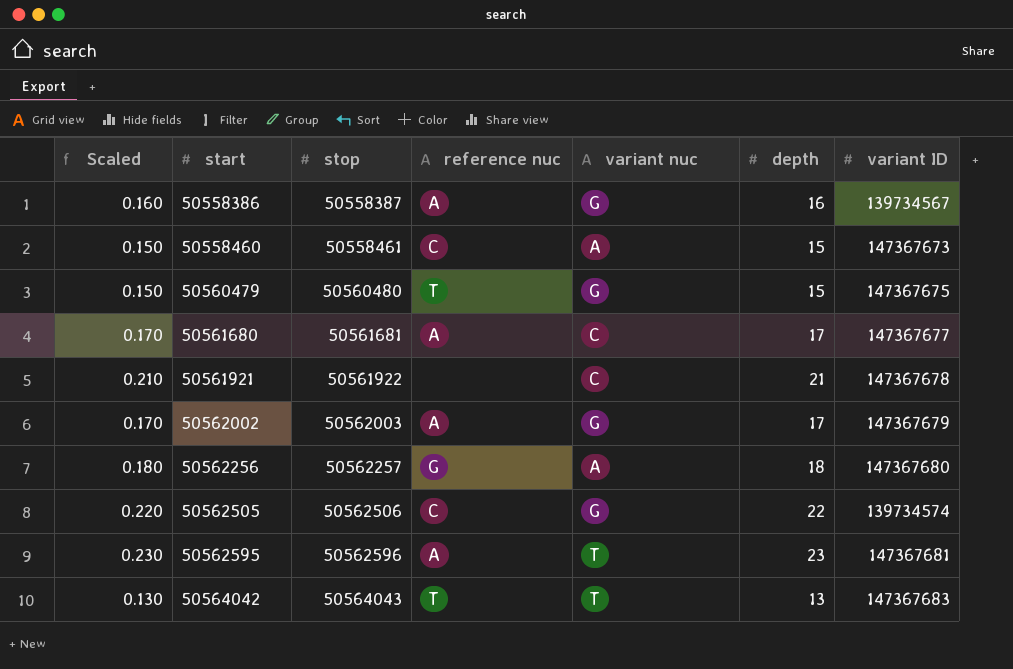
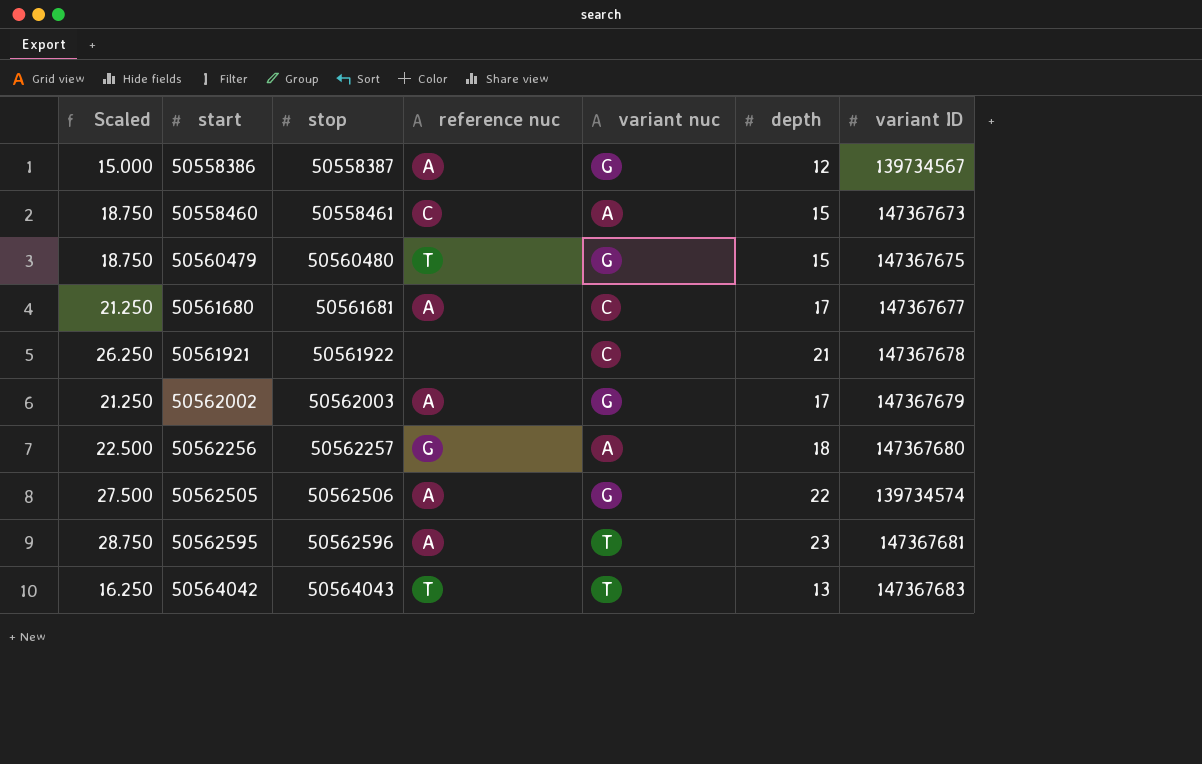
column Scaled | formula: [depth] * 0.01 -> [depth] * 1.25
50558386 | depth: 16 -> 12
50562505 | reference nuc: C -> A

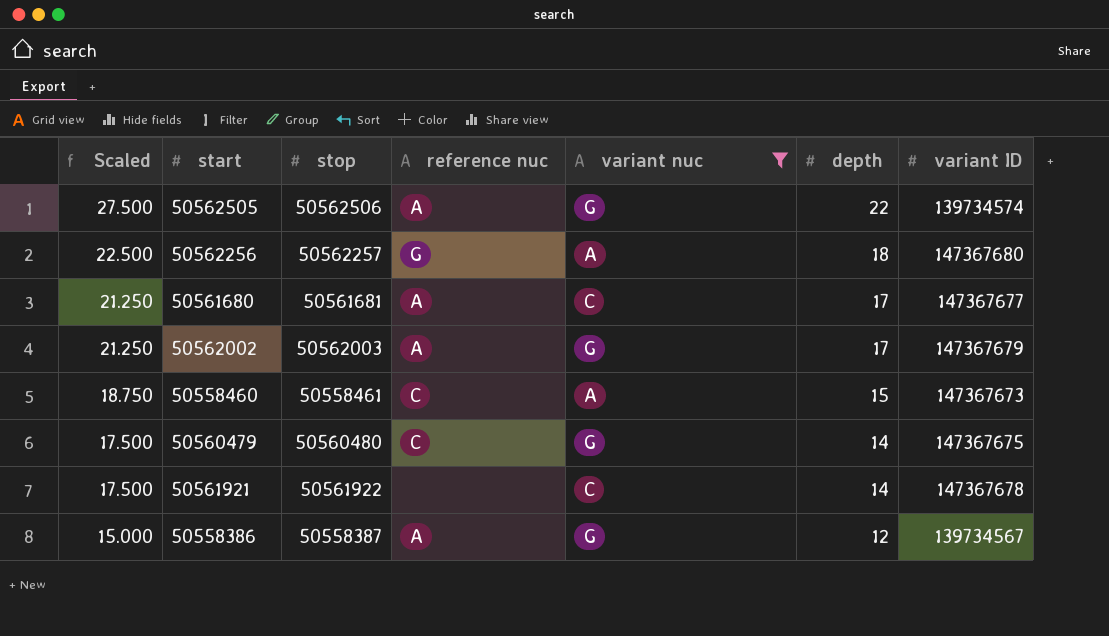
filter: none -> variant nuc != T
row order: start ascending -> Scaled descending
50560479 | Scaled: 18.750 -> 17.500
50560479 | reference nuc: T -> C
50560479 | depth: 15 -> 14
50561921 | Scaled: 26.250 -> 17.500
50561921 | depth: 21 -> 14

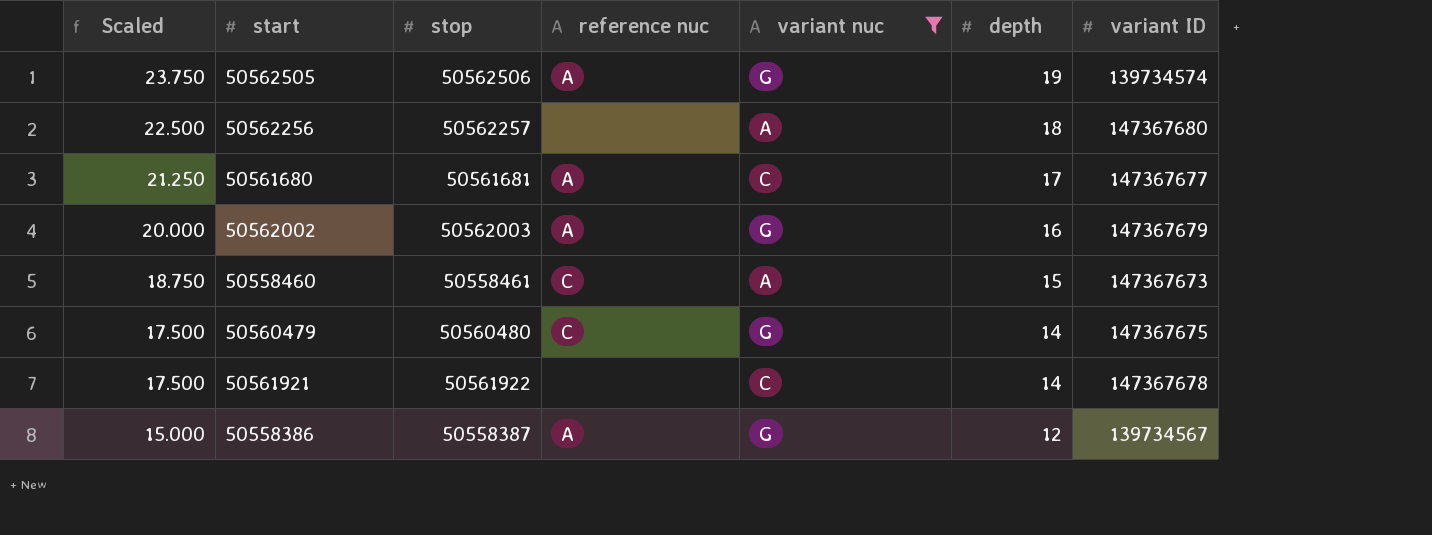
50562505 | Scaled: 27.500 -> 23.750
50562505 | depth: 22 -> 19
50562256 | reference nuc: G -> none
50562002 | Scaled: 21.250 -> 20.000
50562002 | depth: 17 -> 16

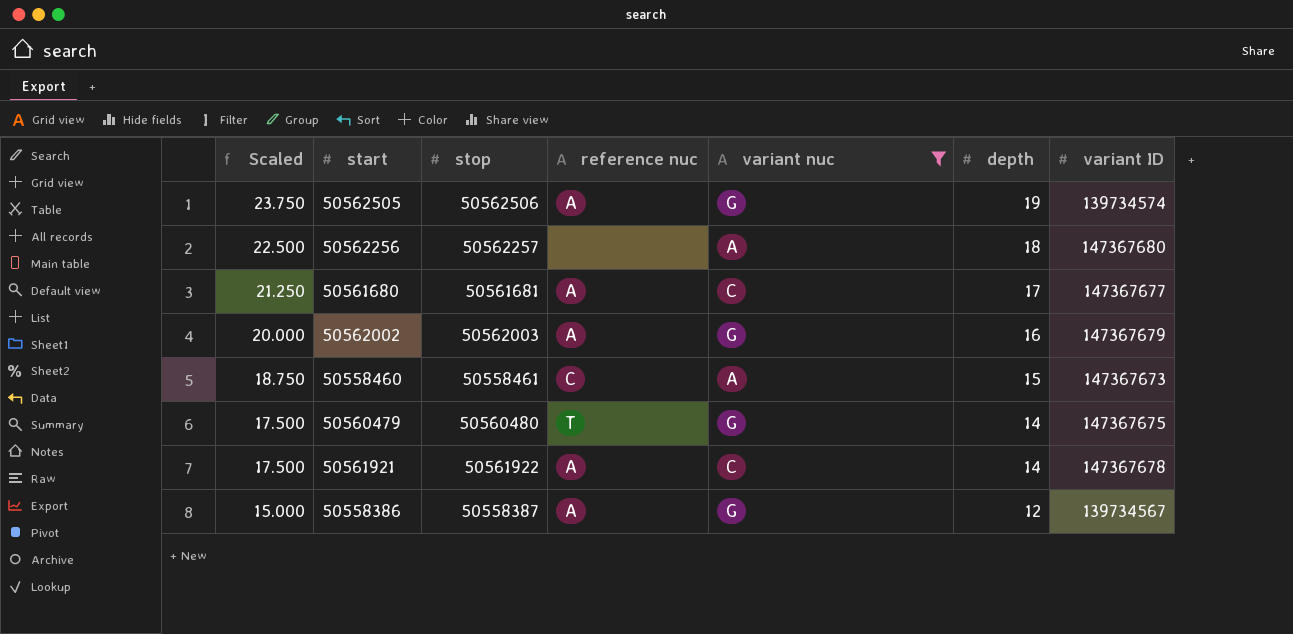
50560479 | reference nuc: C -> T
50561921 | reference nuc: none -> A

